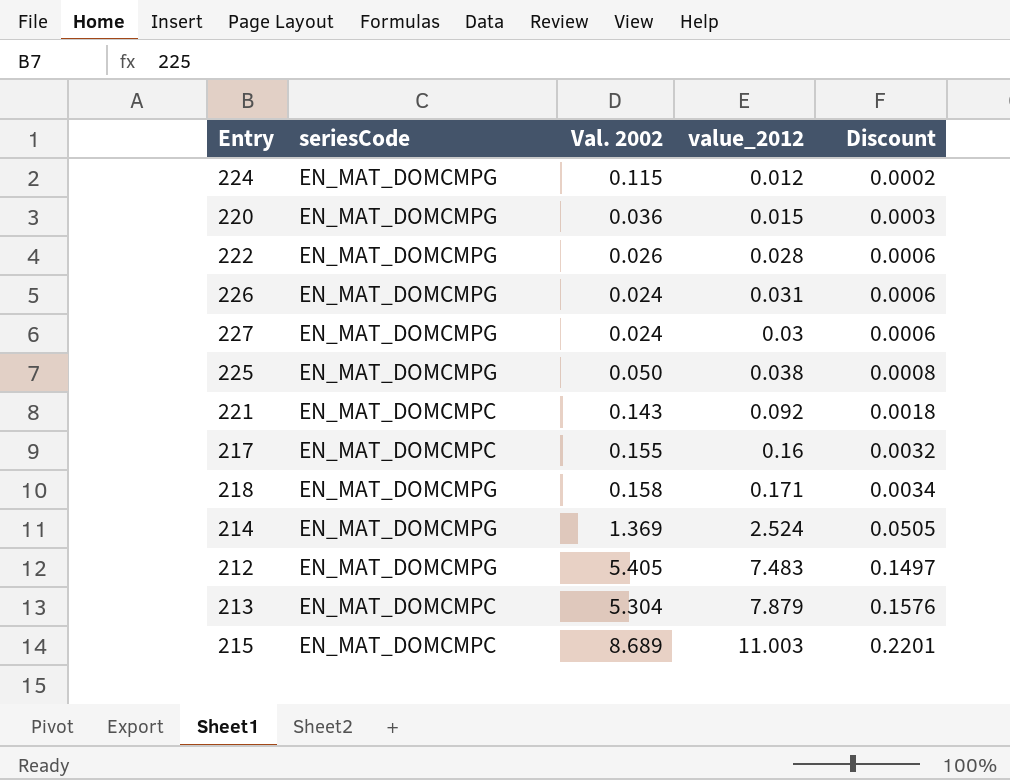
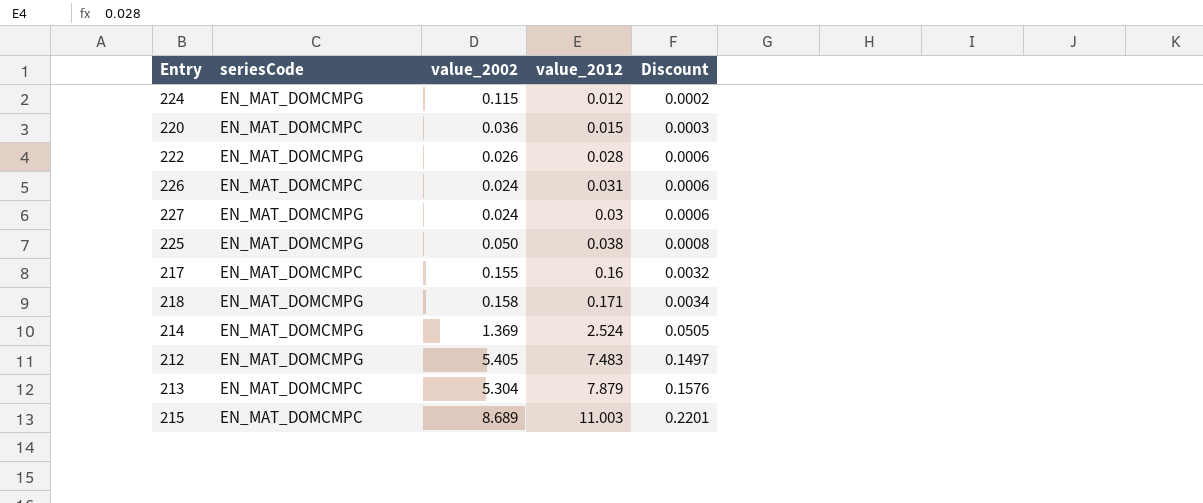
column name: Val. 2002 -> value_2002
row 221: EN_MAT_DOMCMPC | 0.143 | 0.092 | 0.0018 -> none
220 | seriesCode: EN_MAT_DOMCMPG -> EN_MAT_DOMCMPC
226 | seriesCode: EN_MAT_DOMCMPG -> EN_MAT_DOMCMPC

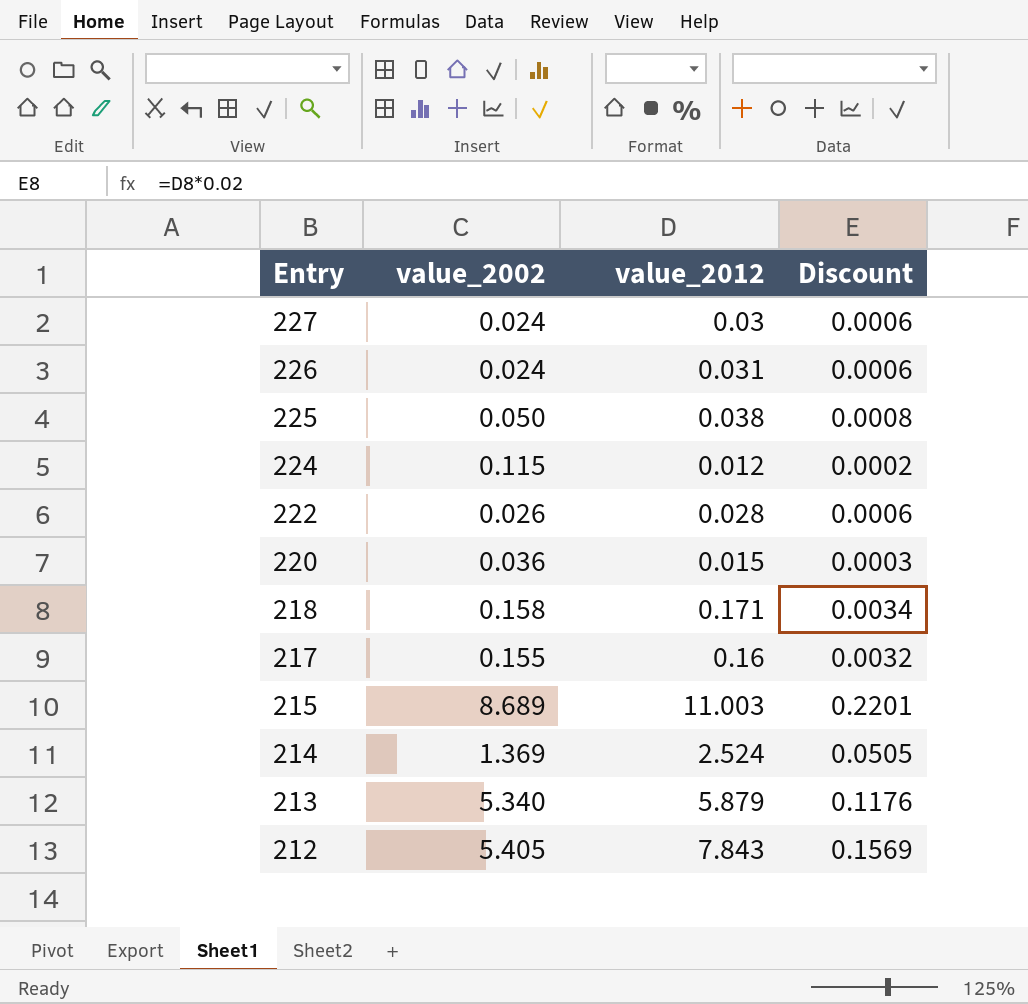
row order: Discount ascending -> Entry descending
column seriesCode | position: 2 -> none
213 | value_2002: 5.304 -> 5.340
213 | value_2012: 7.879 -> 5.879
213 | Discount: 0.1576 -> 0.1176
212 | value_2012: 7.483 -> 7.843
212 | Discount: 0.1497 -> 0.1569

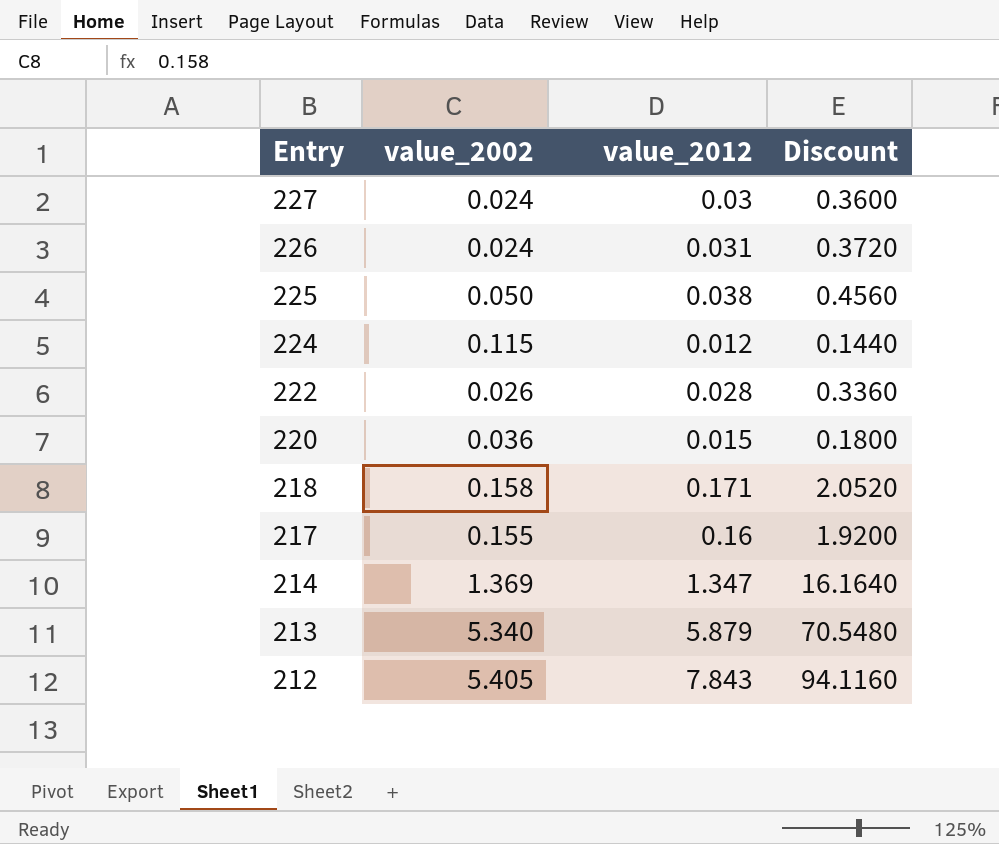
column Discount | formula: [value_2012] * 0.02 -> [value_2012] * 12
row 215: 8.689 | 11.003 | 0.2201 -> none
214 | value_2012: 2.524 -> 1.347

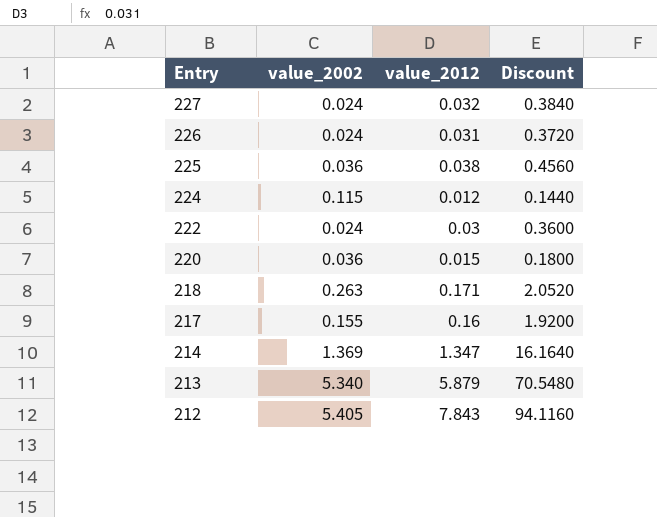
227 | value_2012: 0.03 -> 0.032
227 | Discount: 0.3600 -> 0.3840
225 | value_2002: 0.050 -> 0.036
222 | value_2002: 0.026 -> 0.024
222 | value_2012: 0.028 -> 0.03
222 | Discount: 0.3360 -> 0.3600
218 | value_2002: 0.158 -> 0.263

